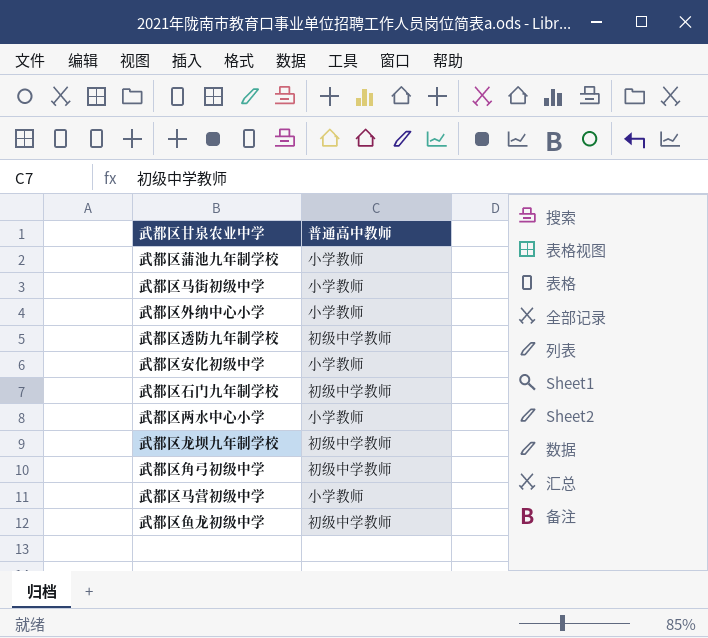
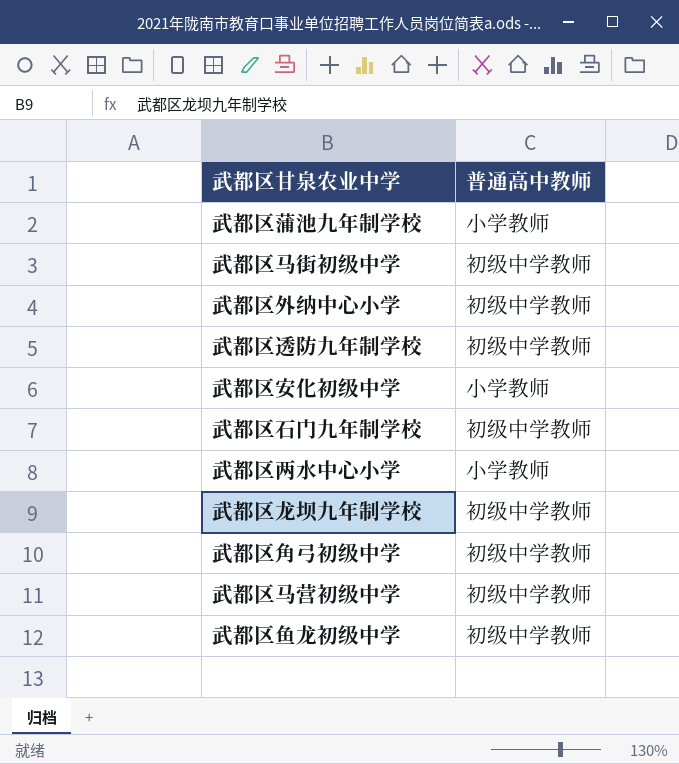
武都区马街初级中学 | 普通高中教师: 小学教师 -> 初级中学教师
武都区外纳中心小学 | 普通高中教师: 小学教师 -> 初级中学教师
武都区马营初级中学 | 普通高中教师: 小学教师 -> 初级中学教师

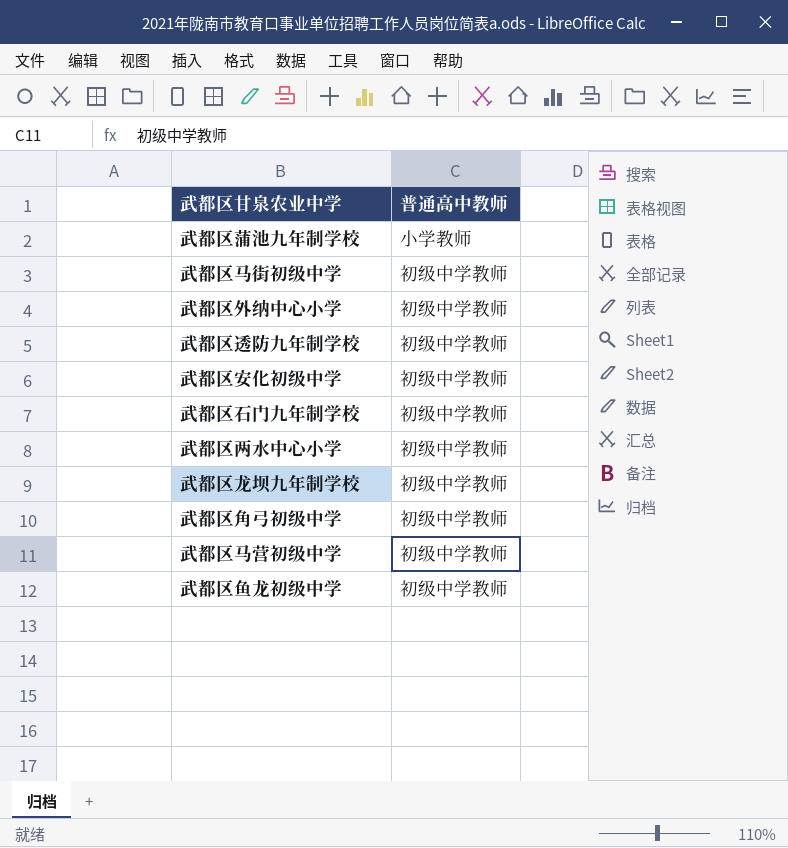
武都区安化初级中学 | 普通高中教师: 小学教师 -> 初级中学教师
武都区两水中心小学 | 普通高中教师: 小学教师 -> 初级中学教师

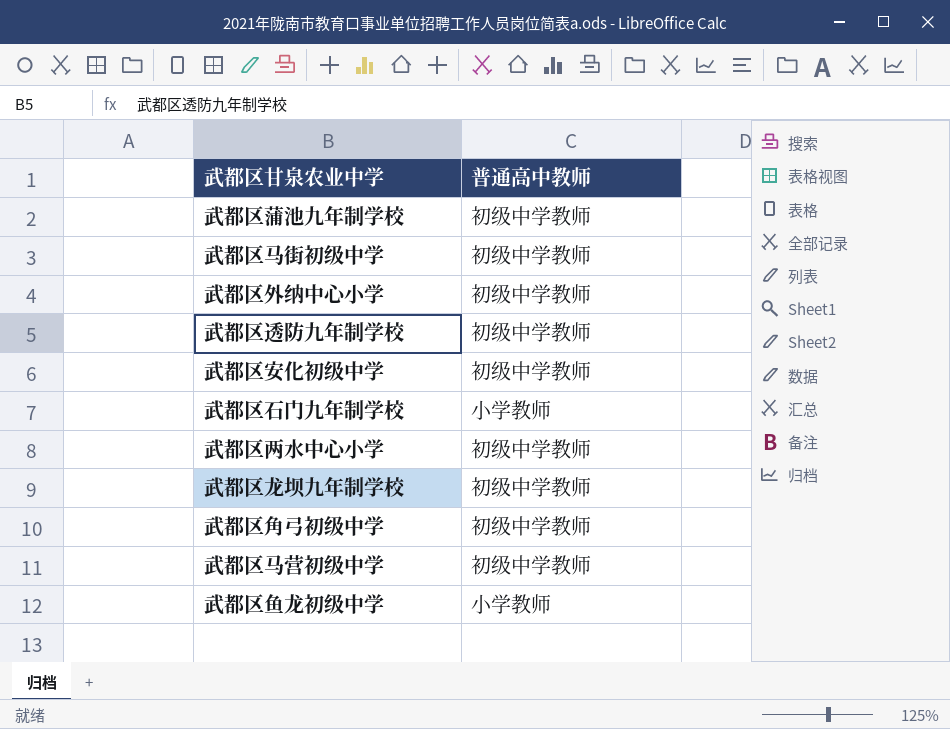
武都区蒲池九年制学校 | 普通高中教师: 小学教师 -> 初级中学教师
武都区石门九年制学校 | 普通高中教师: 初级中学教师 -> 小学教师
武都区鱼龙初级中学 | 普通高中教师: 初级中学教师 -> 小学教师

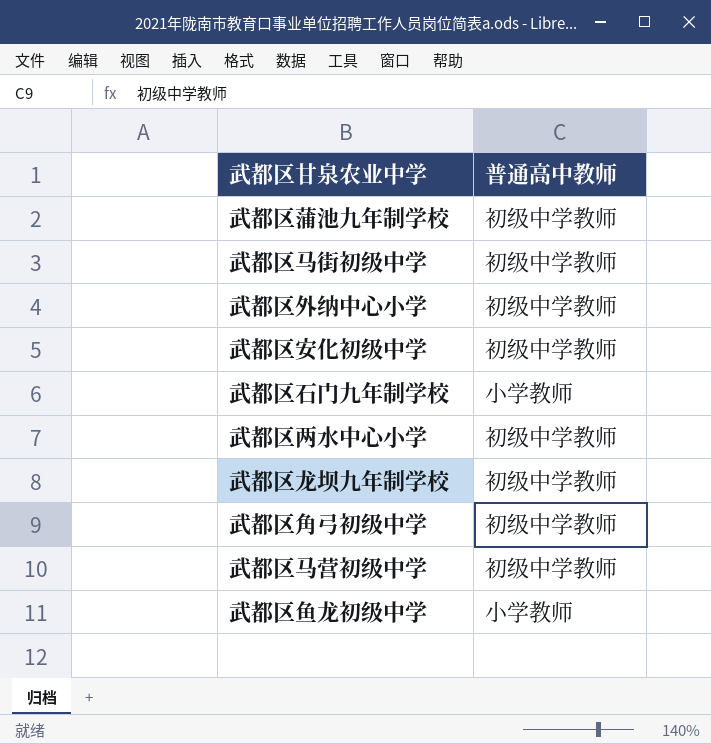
row 武都区透防九年制学校: 初级中学教师 -> none

